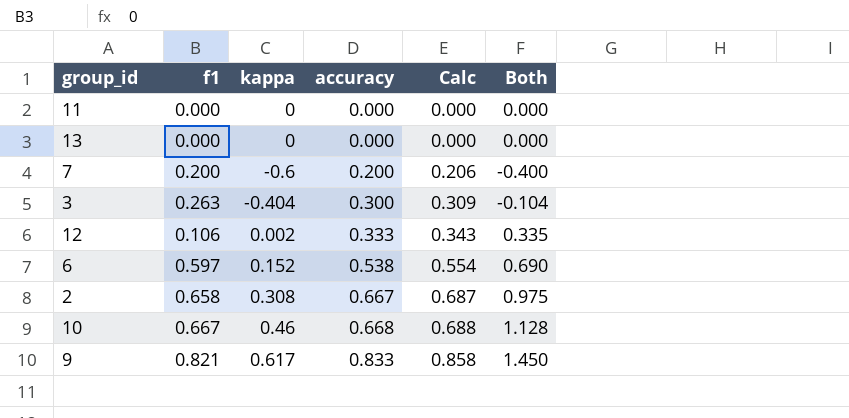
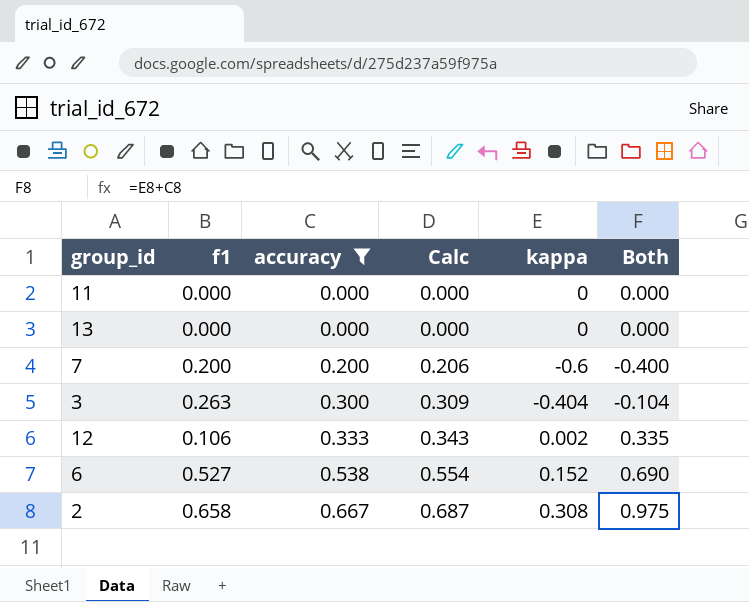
filter: none -> accuracy <= 0.667
column kappa | position: 3 -> 5
6 | f1: 0.597 -> 0.527

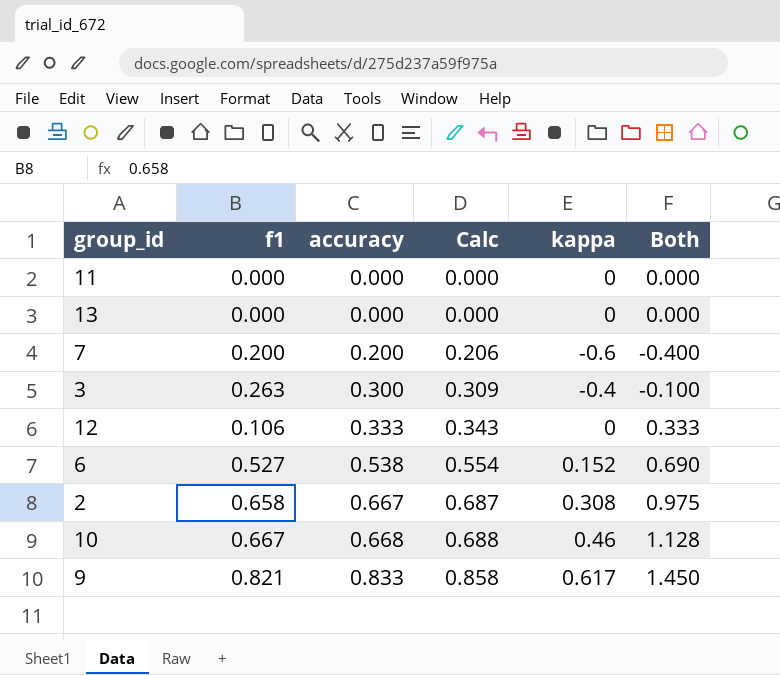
filter: accuracy <= 0.667 -> none
3 | kappa: -0.404 -> -0.4
3 | Both: -0.104 -> -0.100
12 | kappa: 0.002 -> 0
12 | Both: 0.335 -> 0.333

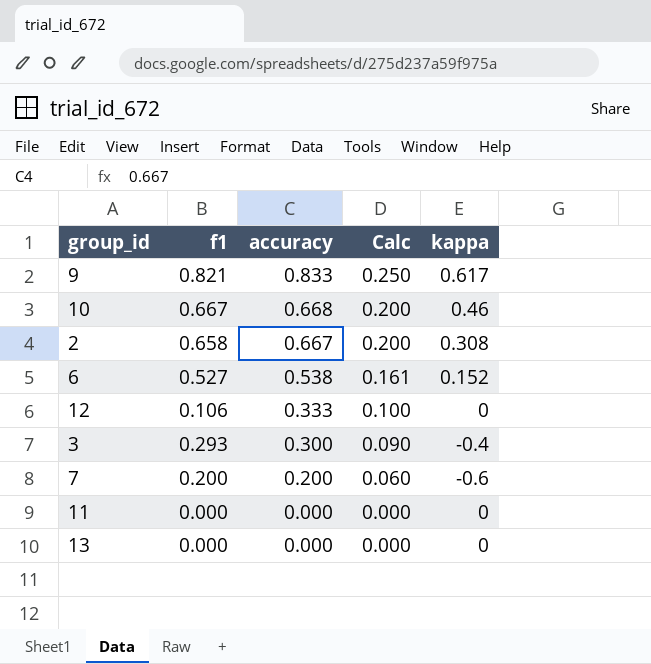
row order: accuracy ascending -> accuracy descending
column Both | formula: [accuracy] + [kappa] -> none
column Calc | formula: [accuracy] * 1.03 -> [accuracy] * 0.3
3 | f1: 0.263 -> 0.293

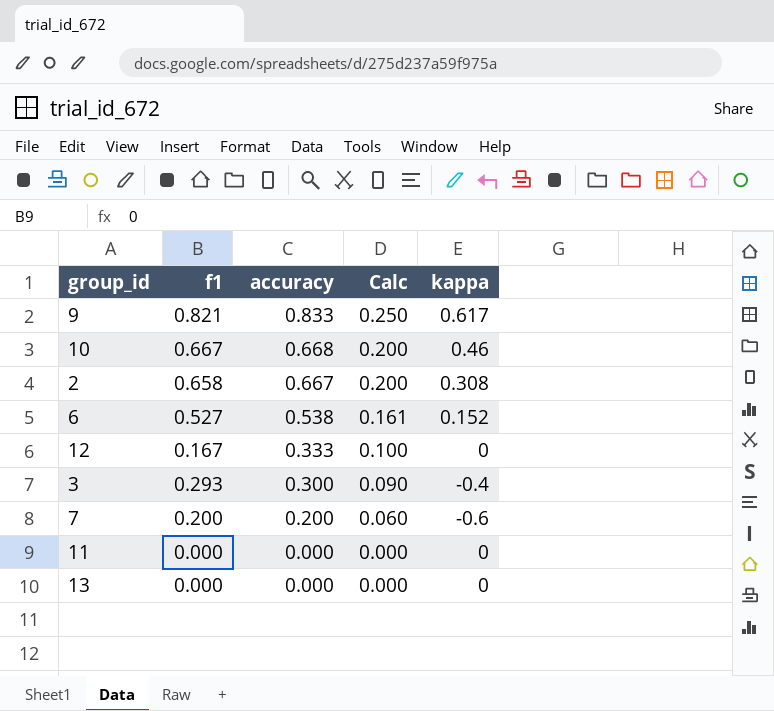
12 | f1: 0.106 -> 0.167

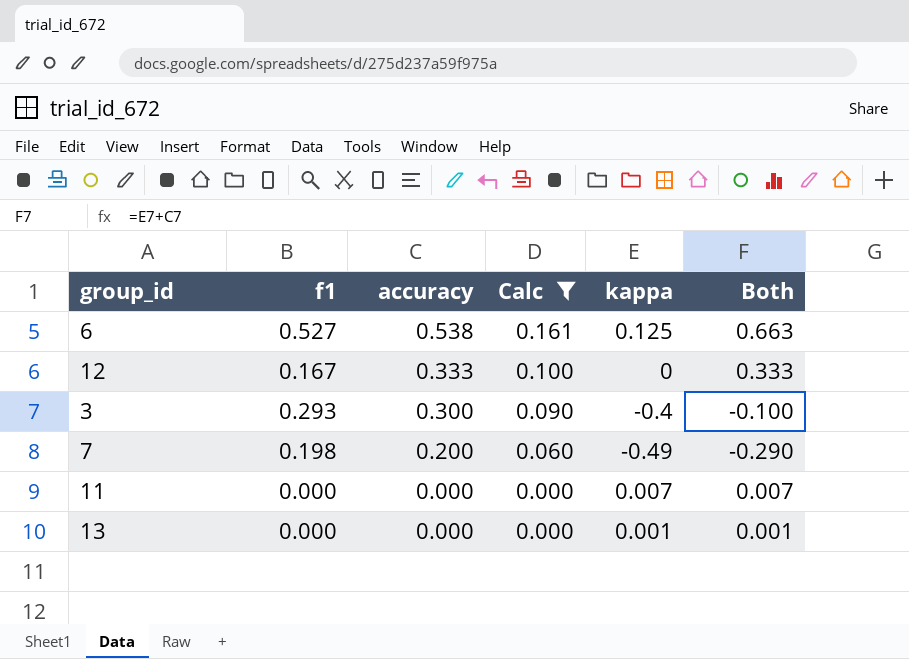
filter: none -> Calc <= 0.161
column Both | formula: none -> [accuracy] + [kappa]
6 | kappa: 0.152 -> 0.125
7 | f1: 0.200 -> 0.198
7 | kappa: -0.6 -> -0.49
11 | kappa: 0 -> 0.007
13 | kappa: 0 -> 0.001

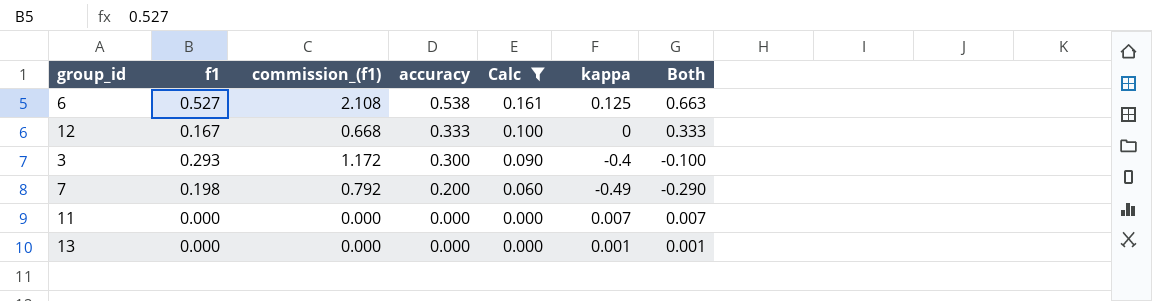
column commission_(f1) | formula: none -> [f1] * 4

